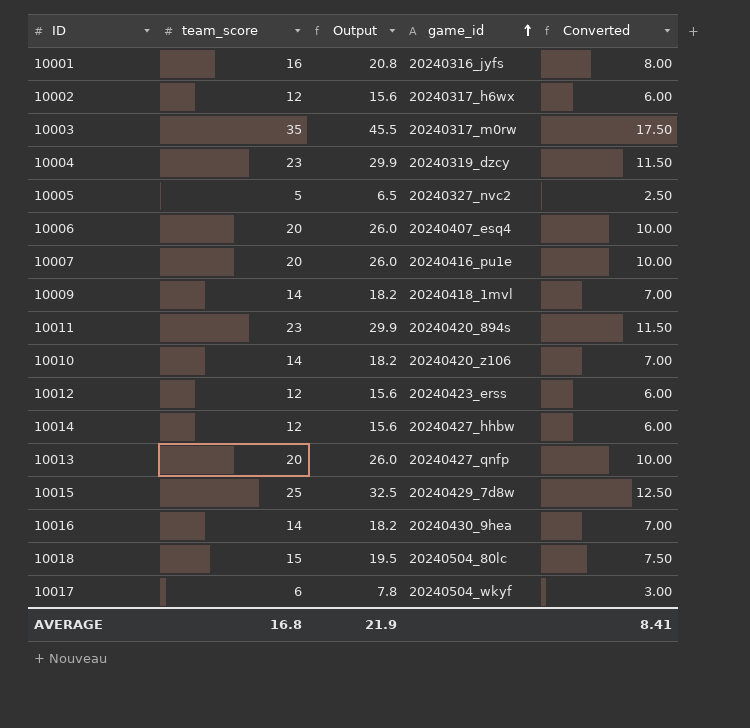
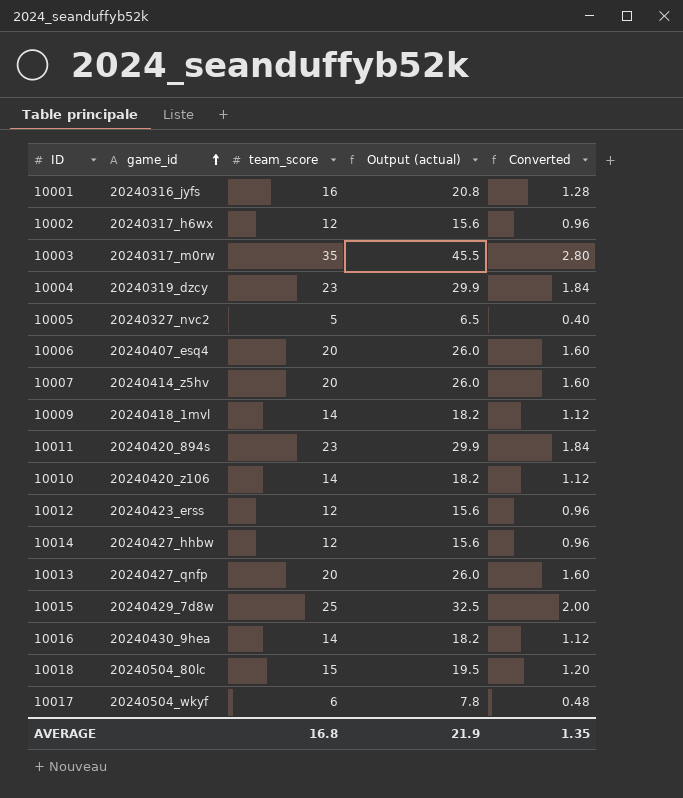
column game_id | position: 4 -> 2
column name: Output -> Output (actual)
column Converted | formula: [team_score] * 0.5 -> [team_score] * 0.08
10007 | game_id: 20240416_pu1e -> 20240414_z5hv
AVERAGE | Converted: 8.41 -> 1.35

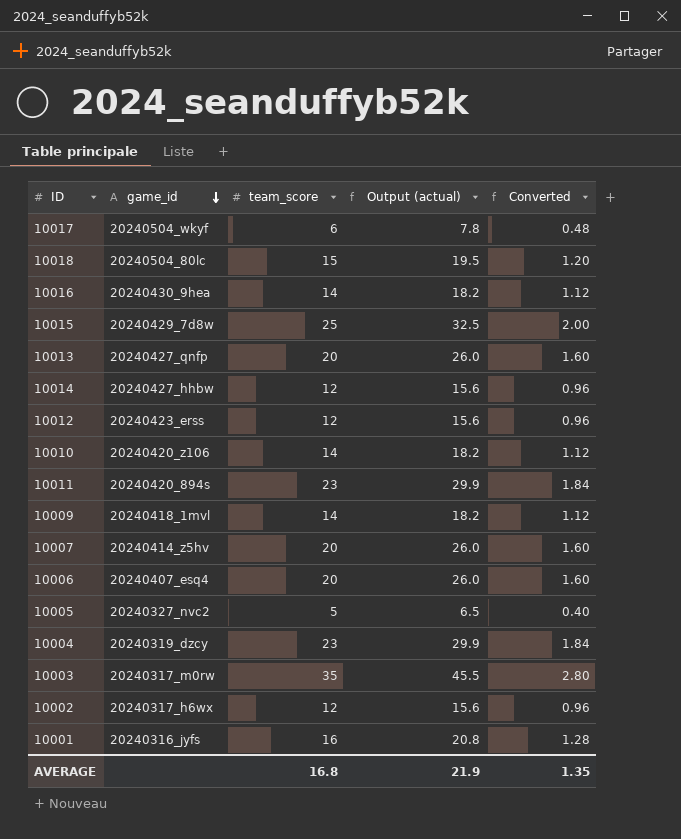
row order: game_id ascending -> game_id descending

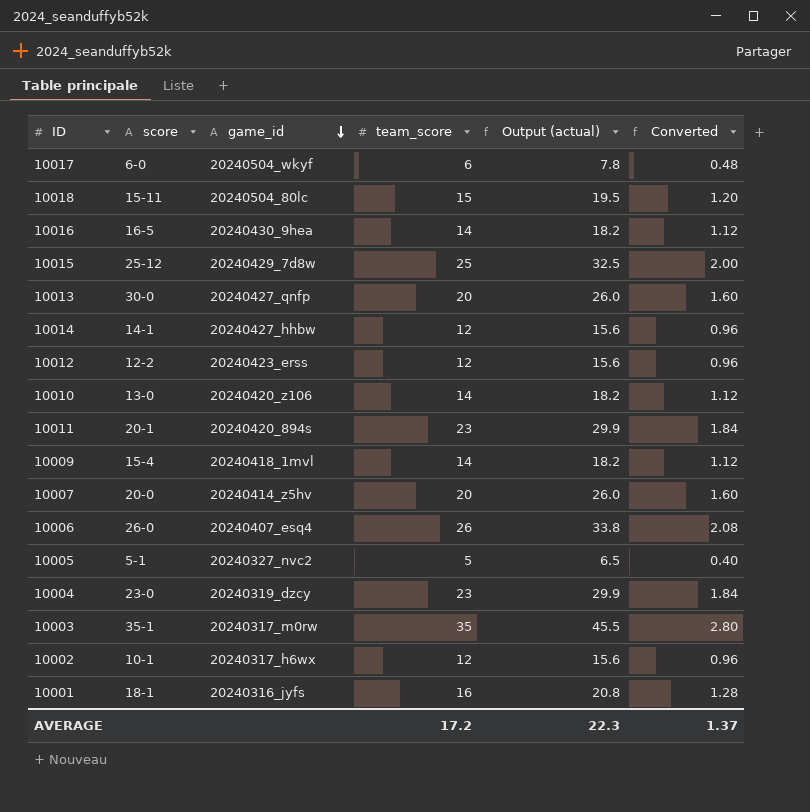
column score | position: none -> 2
10006 | team_score: 20 -> 26
10006 | Output (actual): 26.0 -> 33.8
10006 | Converted: 1.60 -> 2.08
AVERAGE | team_score: 16.8 -> 17.2
AVERAGE | Output (actual): 21.9 -> 22.3
AVERAGE | Converted: 1.35 -> 1.37

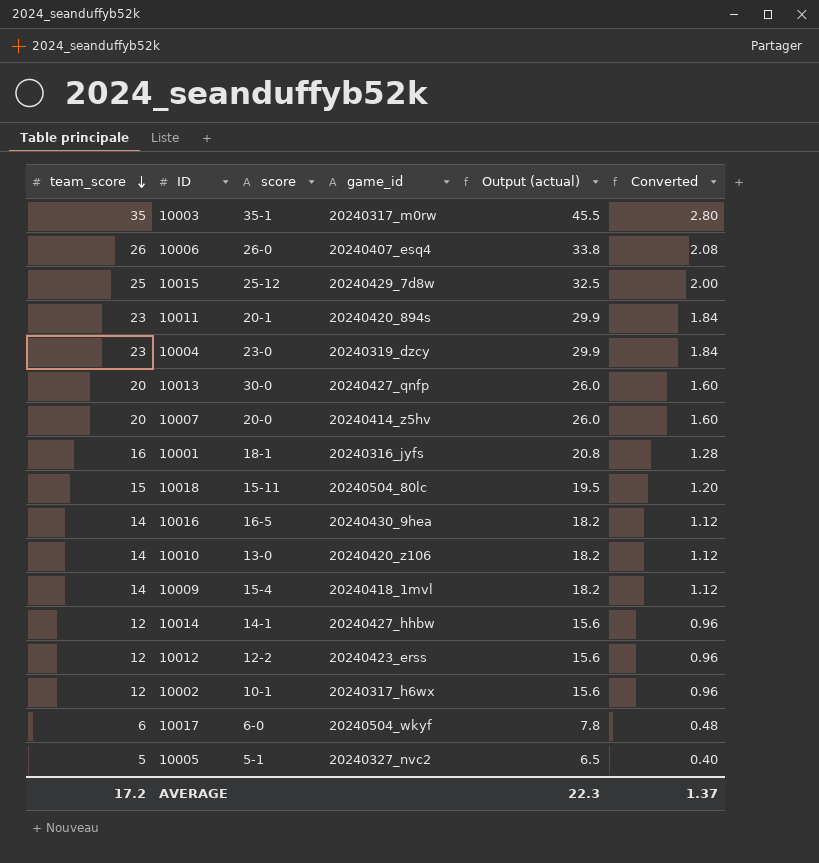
row order: game_id descending -> team_score descending
column team_score | position: 4 -> 1

